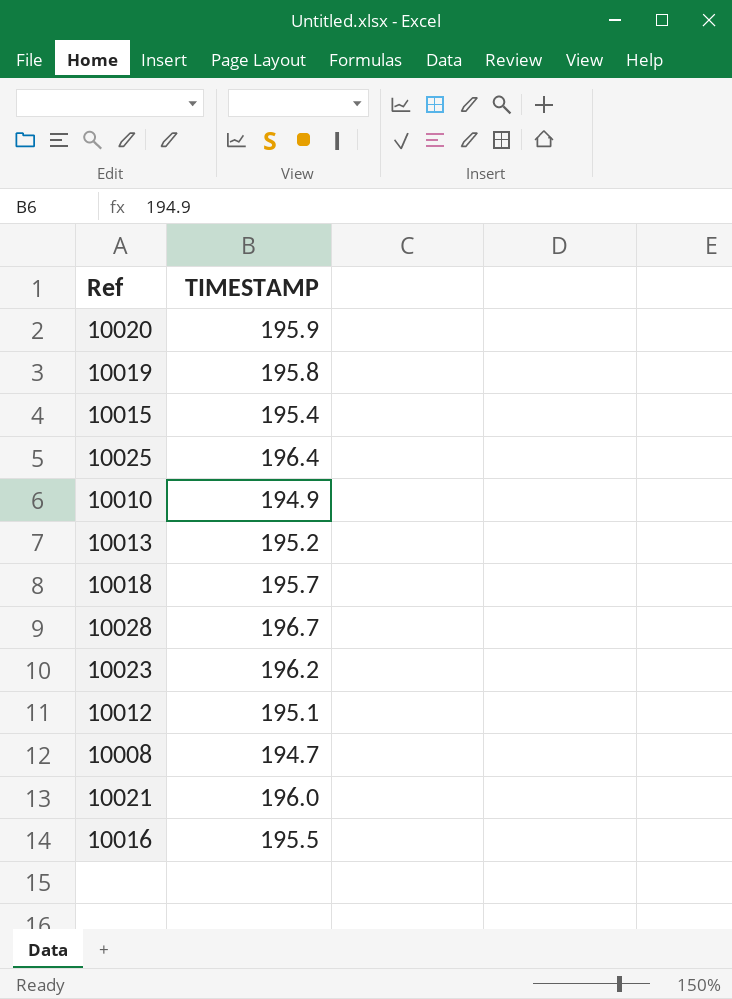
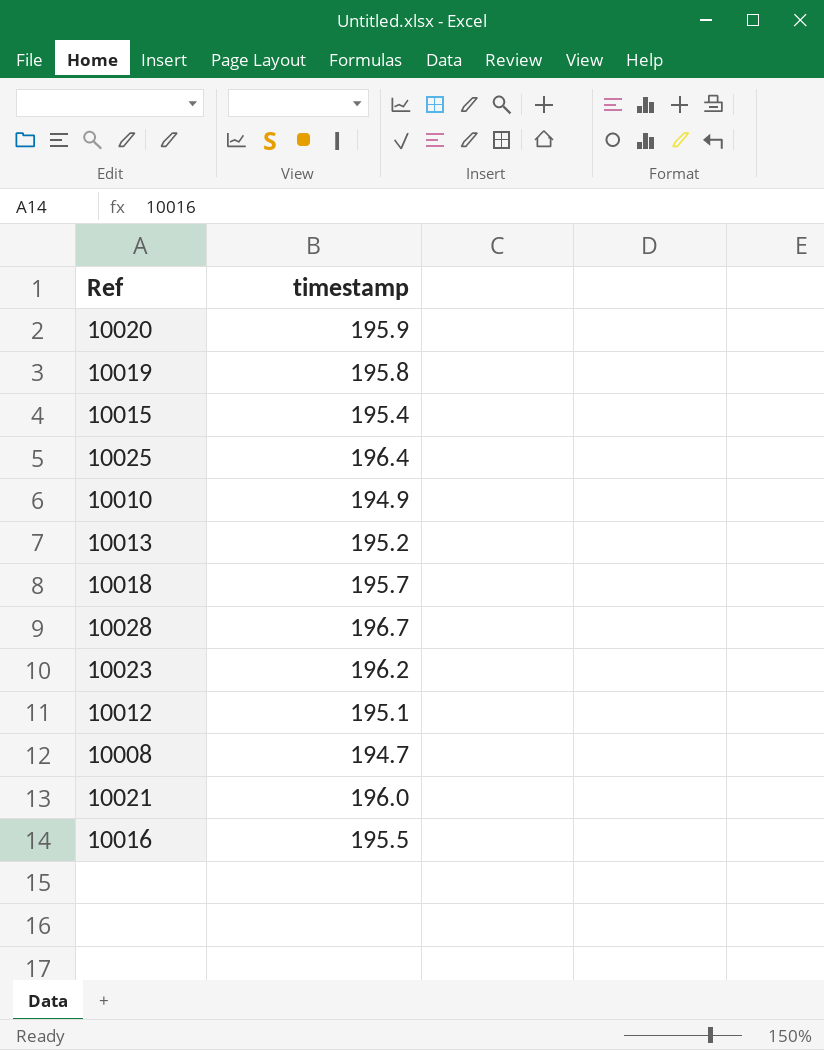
column name: TIMESTAMP -> timestamp

